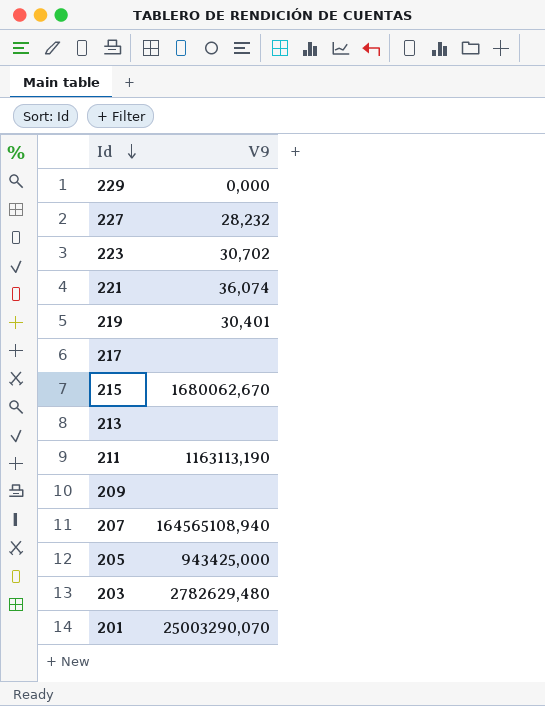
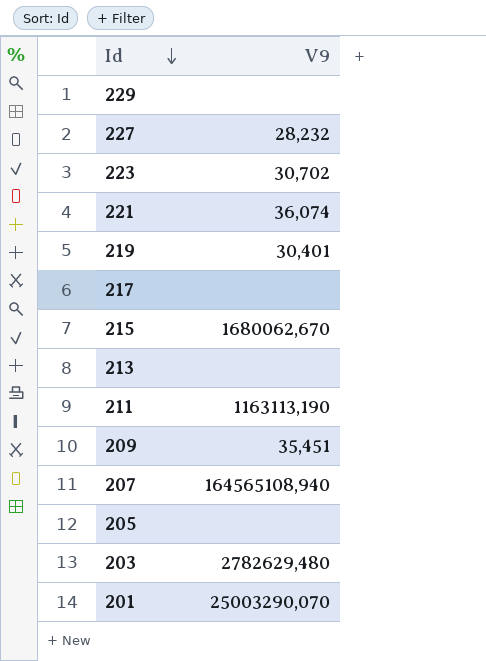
229 | V9: 0,000 -> none
209 | V9: none -> 35,451
205 | V9: 943425,000 -> none

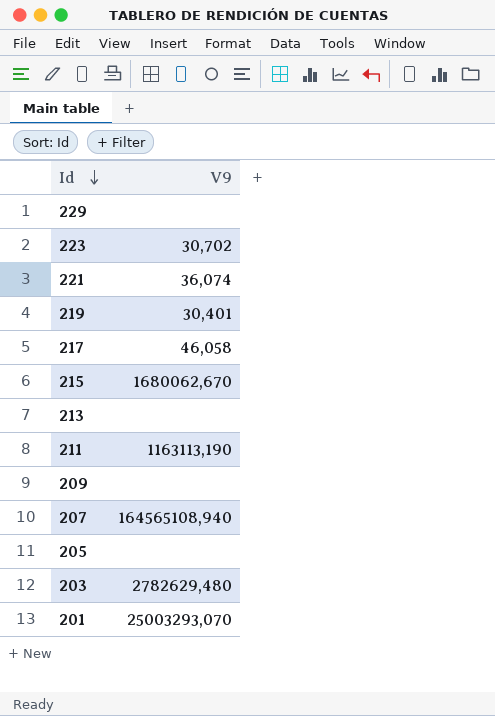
row 227: 28,232 -> none
217 | V9: none -> 46,058
209 | V9: 35,451 -> none
201 | V9: 25003290,070 -> 25003293,070

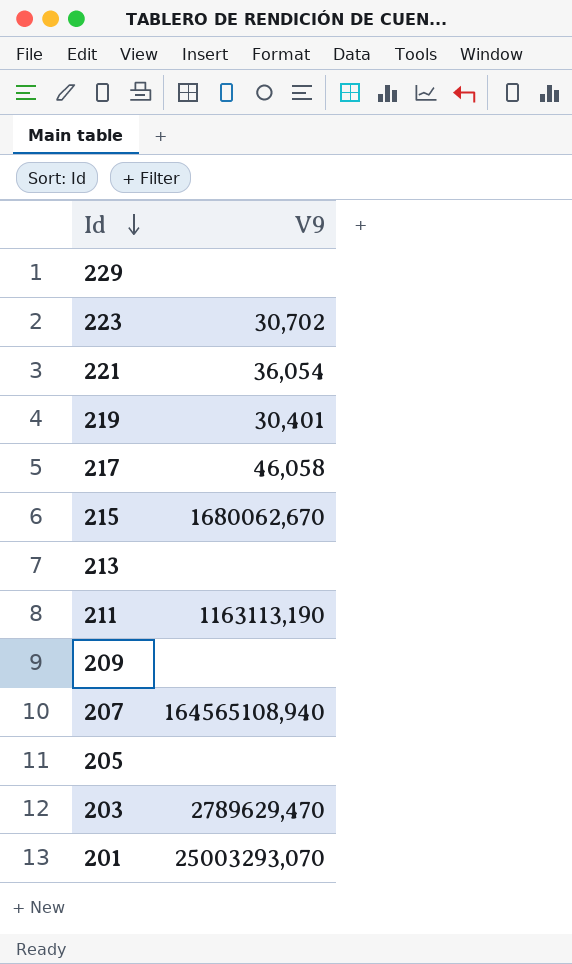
221 | V9: 36,074 -> 36,054
203 | V9: 2782629,480 -> 2789629,470

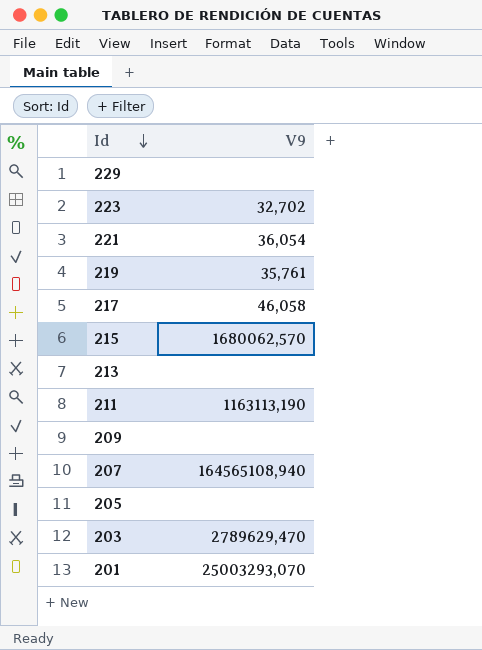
223 | V9: 30,702 -> 32,702
219 | V9: 30,401 -> 35,761
215 | V9: 1680062,670 -> 1680062,570

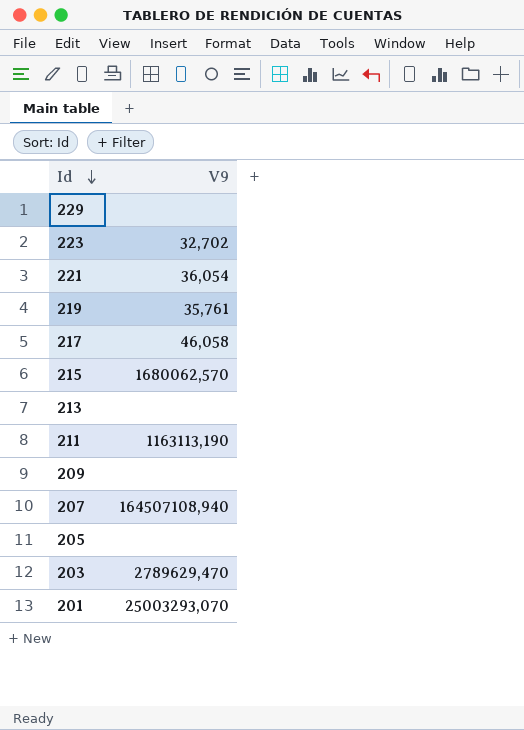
207 | V9: 164565108,940 -> 164507108,940

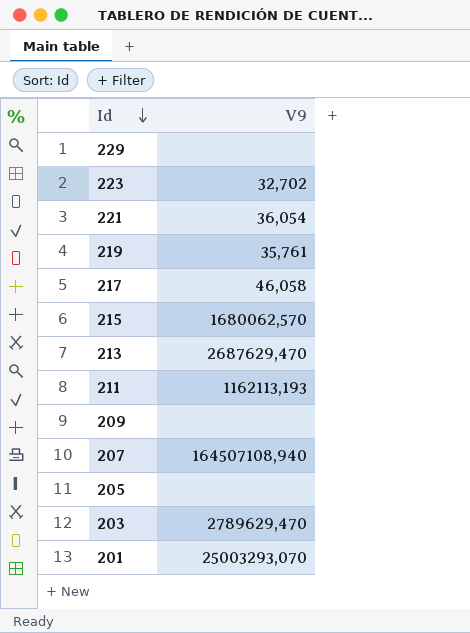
213 | V9: none -> 2687629,470
211 | V9: 1163113,190 -> 1162113,193

